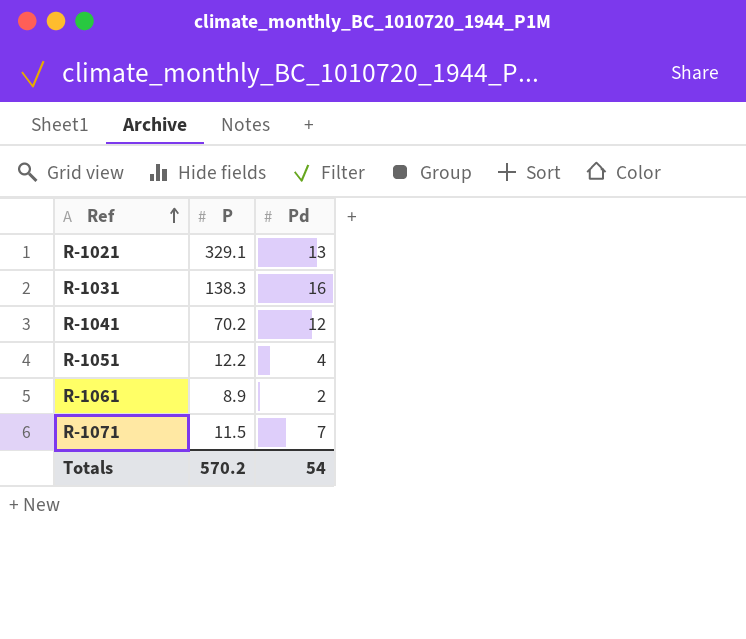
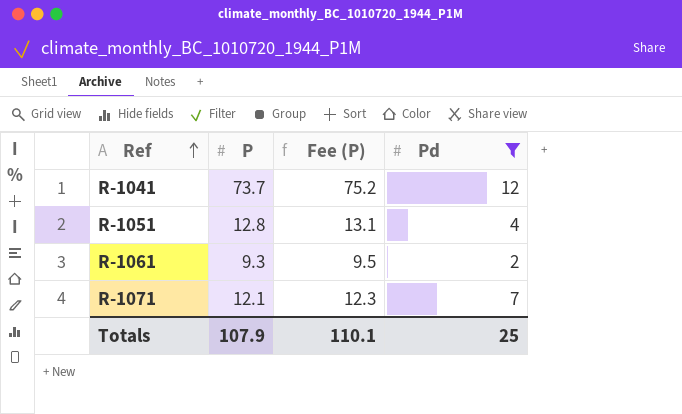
filter: none -> Pd <= 12
column Fee (P) | formula: none -> [P] * 1.02
R-1041 | P: 70.2 -> 73.7
R-1051 | P: 12.2 -> 12.8
R-1061 | P: 8.9 -> 9.3
R-1071 | P: 11.5 -> 12.1
Totals | P: 570.2 -> 107.9
Totals | Pd: 54 -> 25

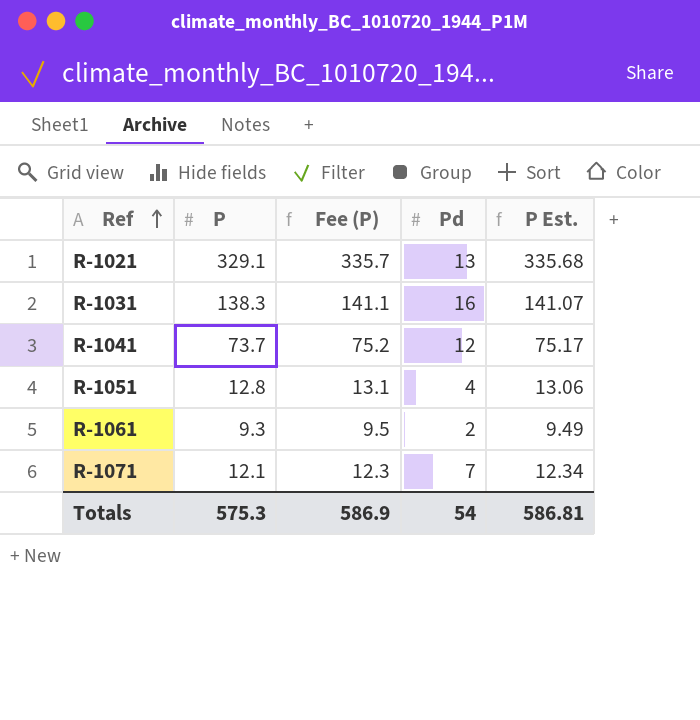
filter: Pd <= 12 -> none
column P Est. | formula: none -> [P] * 1.02
Totals | P: 107.9 -> 575.3
Totals | Fee (P): 110.1 -> 586.9
Totals | Pd: 25 -> 54

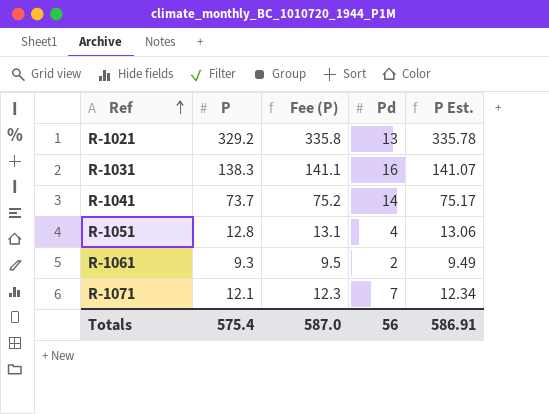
R-1021 | P: 329.1 -> 329.2
R-1021 | Fee (P): 335.7 -> 335.8
R-1021 | P Est.: 335.68 -> 335.78
R-1041 | Pd: 12 -> 14
Totals | P: 575.3 -> 575.4
Totals | Fee (P): 586.9 -> 587.0
Totals | Pd: 54 -> 56
Totals | P Est.: 586.81 -> 586.91

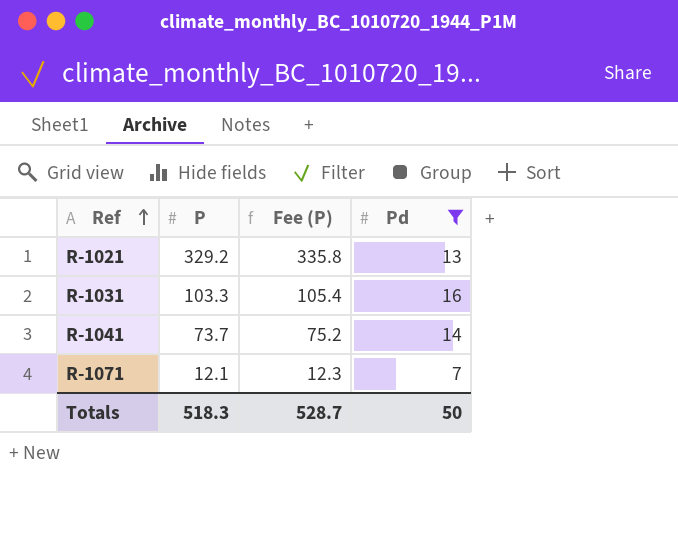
filter: none -> Pd >= 7
column P Est. | formula: [P] * 1.02 -> none
R-1031 | P: 138.3 -> 103.3
R-1031 | Fee (P): 141.1 -> 105.4
Totals | P: 575.4 -> 518.3
Totals | Fee (P): 587.0 -> 528.7
Totals | Pd: 56 -> 50

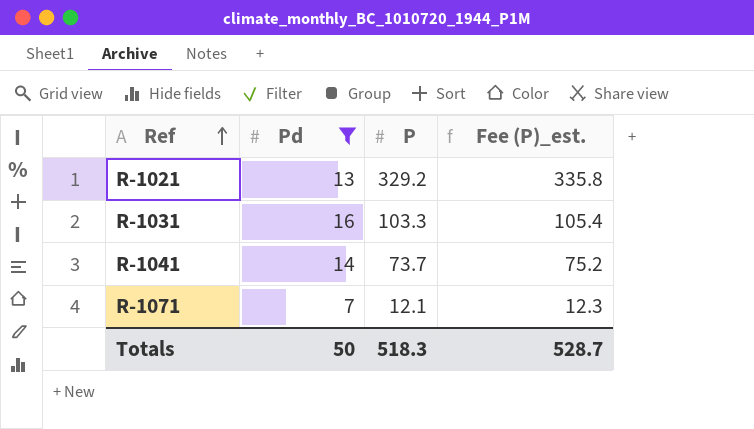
column Pd | position: 4 -> 2
column name: Fee (P) -> Fee (P)_est.

